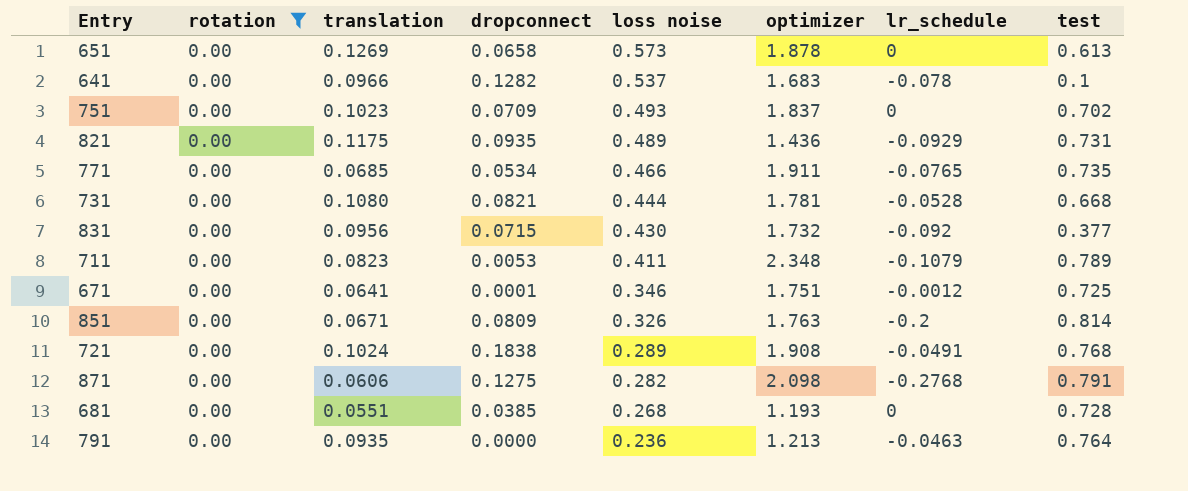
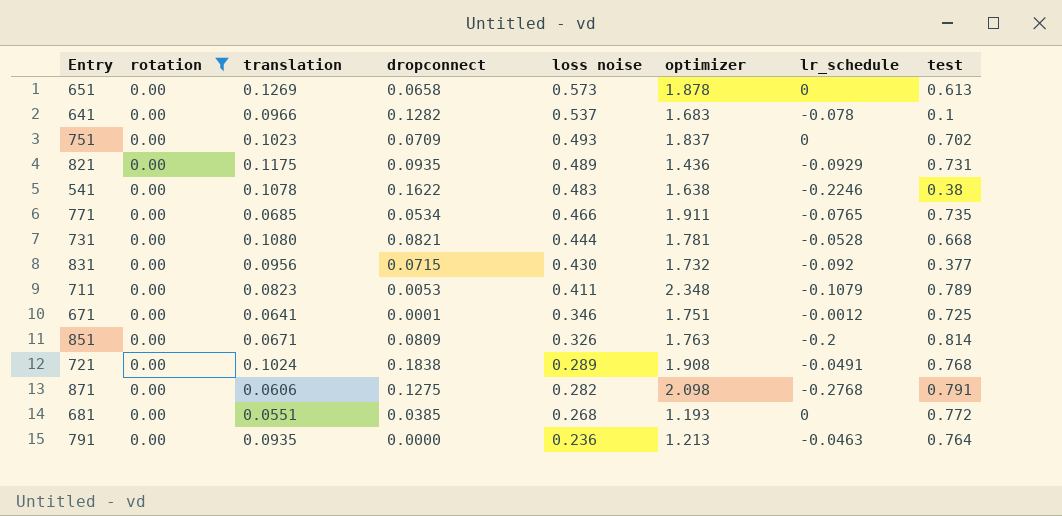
row 541: none -> 0.00 | 0.1078 | 0.1622 | 0.483 | 1.638 | -0.2246 | 0.38
681 | test: 0.728 -> 0.772

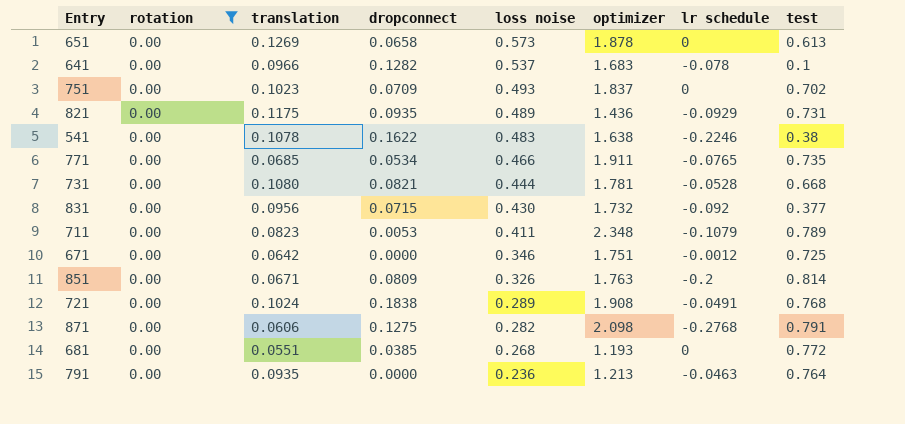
column name: lr_schedule -> lr schedule
671 | translation: 0.0641 -> 0.0642
671 | dropconnect: 0.0001 -> 0.0000

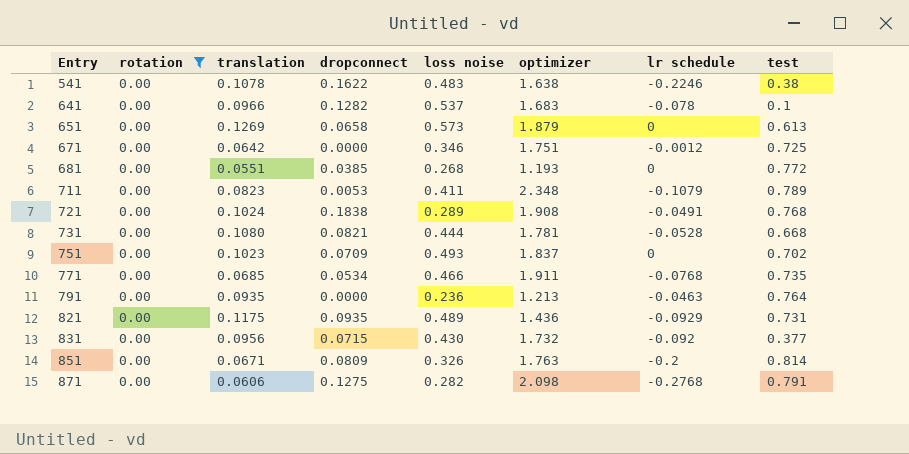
row order: loss noise descending -> Entry ascending
651 | optimizer: 1.878 -> 1.879
771 | lr schedule: -0.0765 -> -0.0768

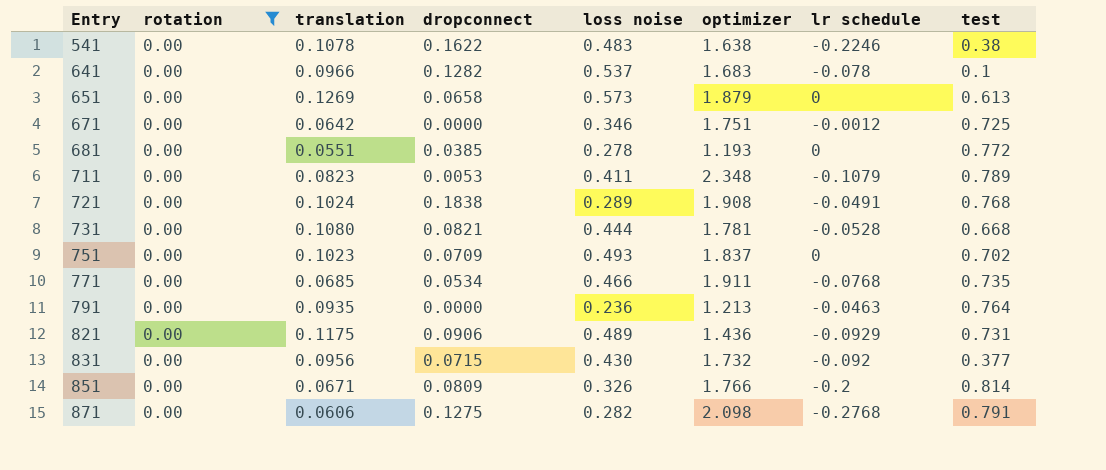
681 | loss noise: 0.268 -> 0.278
821 | dropconnect: 0.0935 -> 0.0906
851 | optimizer: 1.763 -> 1.766

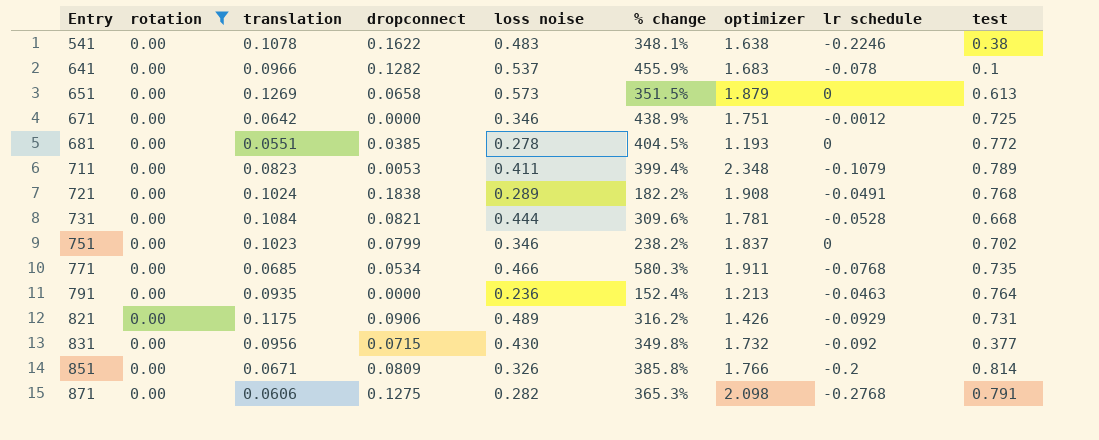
column % change | formula: none -> ([loss noise] - [translation]) / [translation]
731 | translation: 0.1080 -> 0.1084
751 | dropconnect: 0.0709 -> 0.0799
751 | loss noise: 0.493 -> 0.346
821 | optimizer: 1.436 -> 1.426

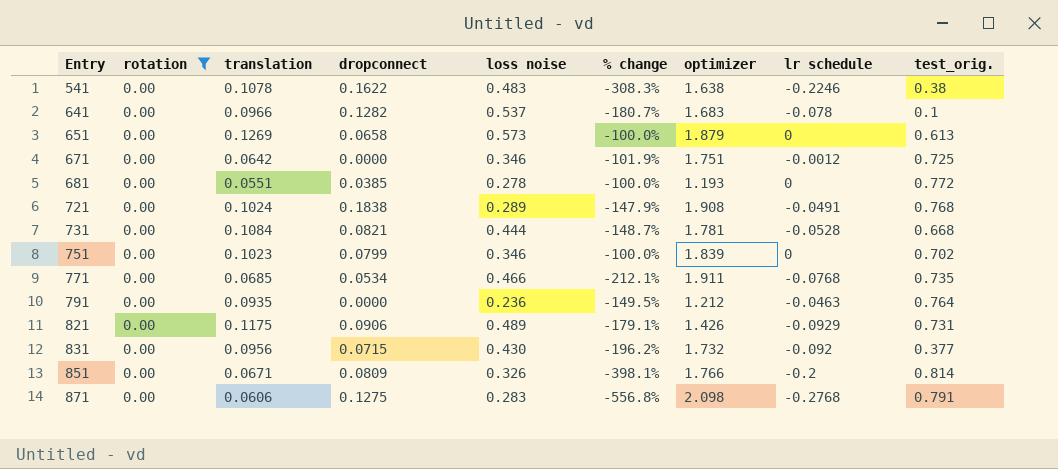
column % change | formula: ([loss noise] - [translation]) / [translation] -> ([lr schedule] - [translation]) / [translation]
column name: test -> test_orig.
row 711: 0.00 | 0.0823 | 0.0053 | 0.411 | 399.4% | 2.348 | -0.1079 | 0.789 -> none
751 | optimizer: 1.837 -> 1.839
791 | optimizer: 1.213 -> 1.212
871 | loss noise: 0.282 -> 0.283

